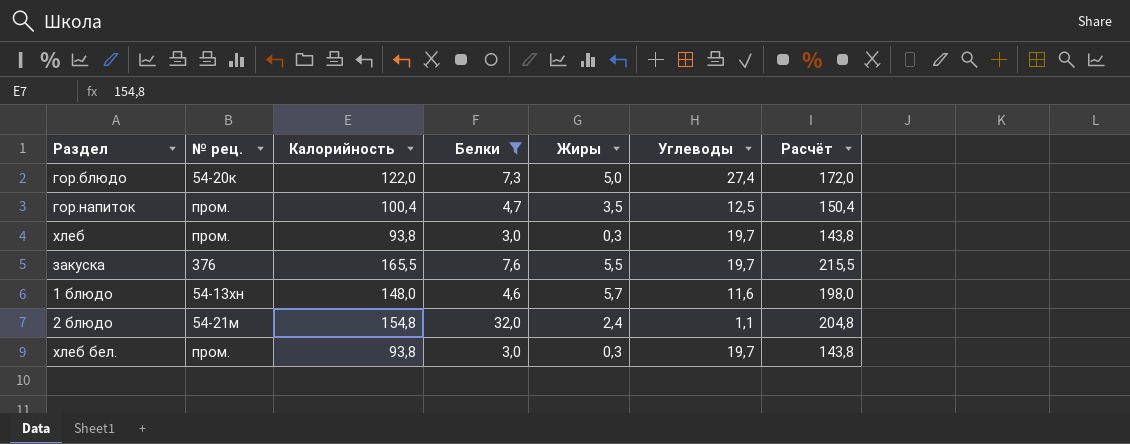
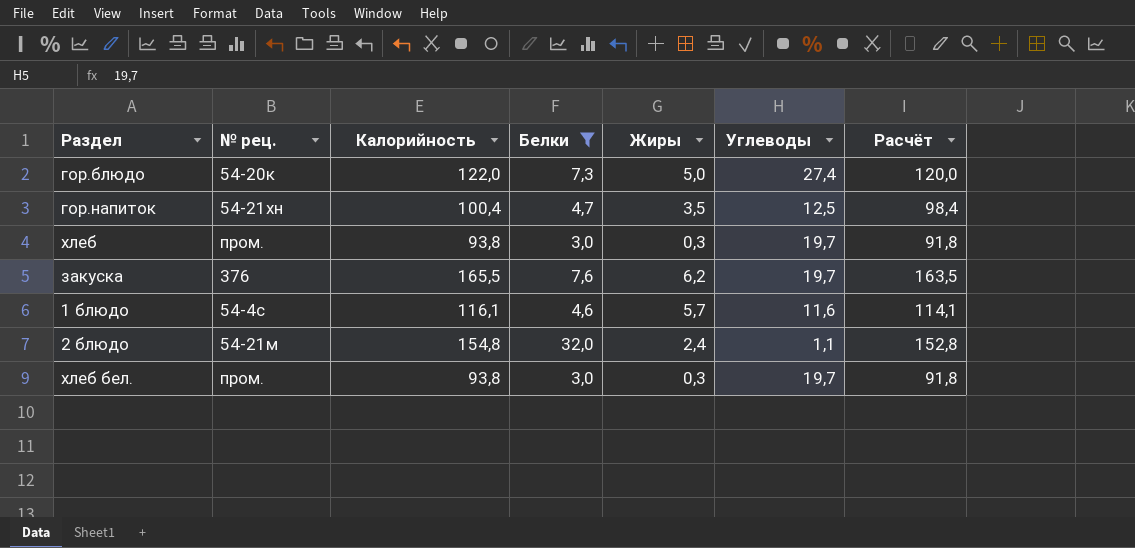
column Расчёт | formula: [Калорийность] + 50 -> [Калорийность] - 2
гор.напиток | № рец.: пром. -> 54-21хн
закуска | Жиры: 5,5 -> 6,2
1 блюдо | № рец.: 54-13хн -> 54-4с
1 блюдо | Калорийность: 148,0 -> 116,1

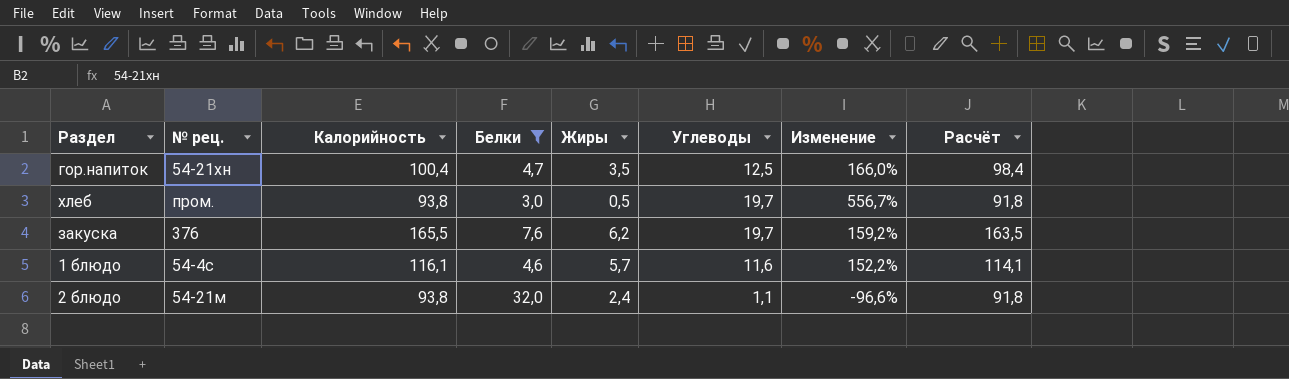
column Изменение | formula: none -> ([Углеводы] - [Белки]) / [Белки]
row гор.блюдо: 54-20к | 122,0 | 7,3 | 5,0 | 27,4 | 120,0 -> none
row хлеб бел.: пром. | 93,8 | 3,0 | 0,3 | 19,7 | 91,8 -> none
хлеб | Жиры: 0,3 -> 0,5
2 блюдо | Калорийность: 154,8 -> 93,8
2 блюдо | Расчёт: 152,8 -> 91,8

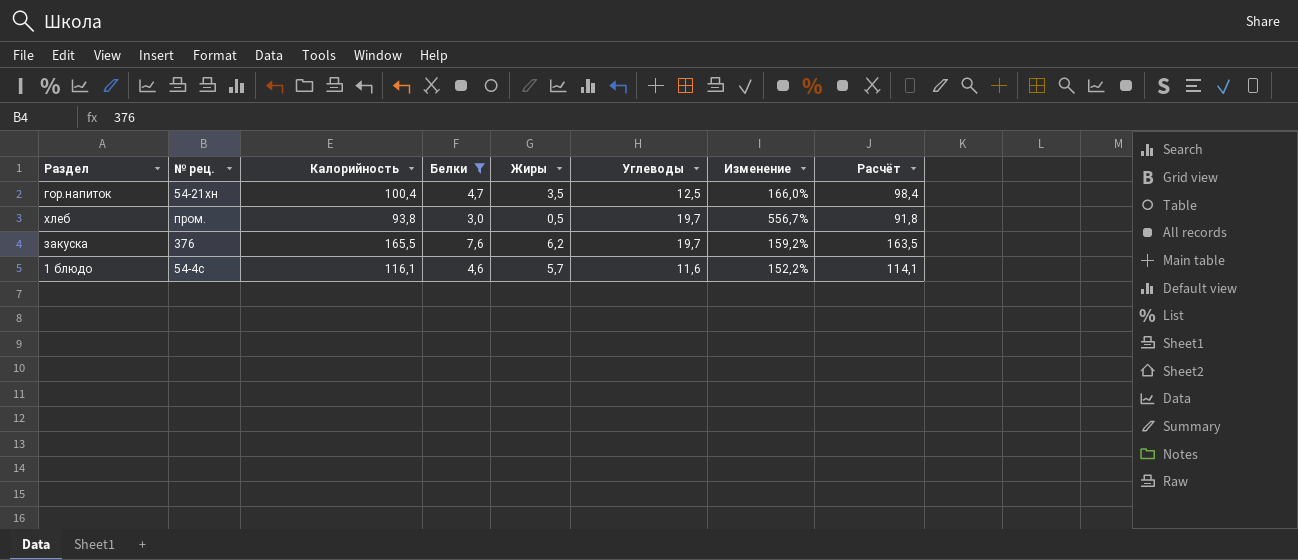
row 2 блюдо: 54-21м | 93,8 | 32,0 | 2,4 | 1,1 | -96,6% | 91,8 -> none

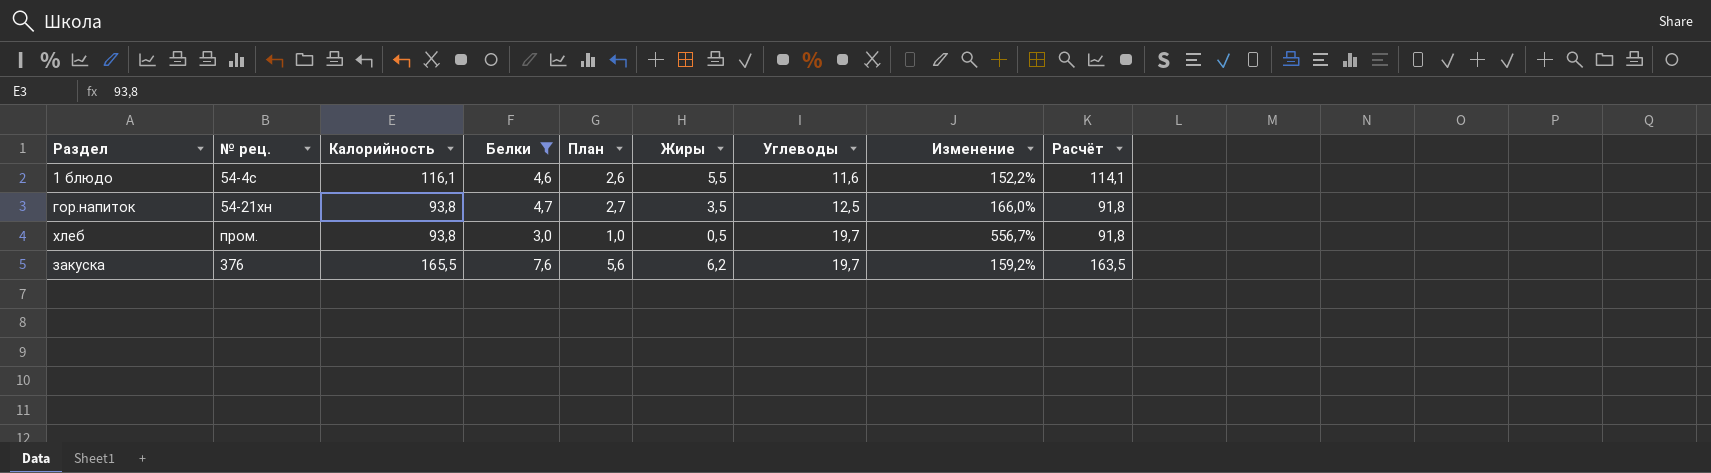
row order: none -> Углеводы ascending
column План | formula: none -> [Белки] - 2
1 блюдо | Жиры: 5,7 -> 5,5
гор.напиток | Калорийность: 100,4 -> 93,8
гор.напиток | Расчёт: 98,4 -> 91,8

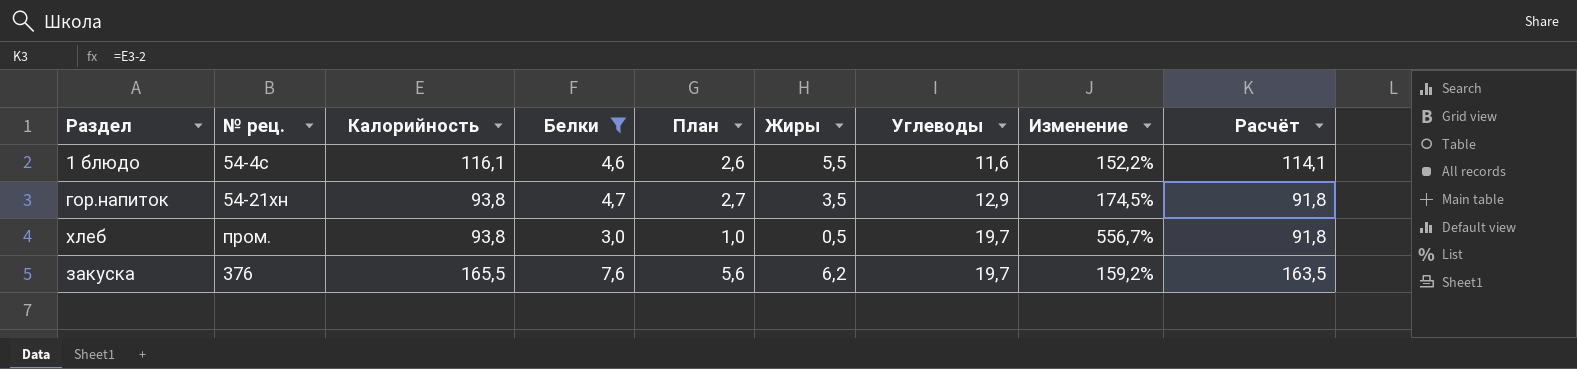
гор.напиток | Углеводы: 12,5 -> 12,9
гор.напиток | Изменение: 166,0% -> 174,5%

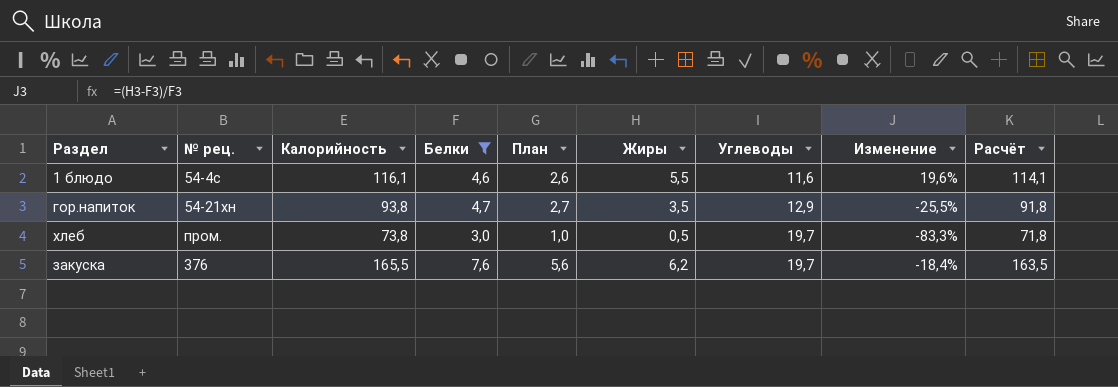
column Изменение | formula: ([Углеводы] - [Белки]) / [Белки] -> ([Жиры] - [Белки]) / [Белки]
хлеб | Калорийность: 93,8 -> 73,8
хлеб | Расчёт: 91,8 -> 71,8

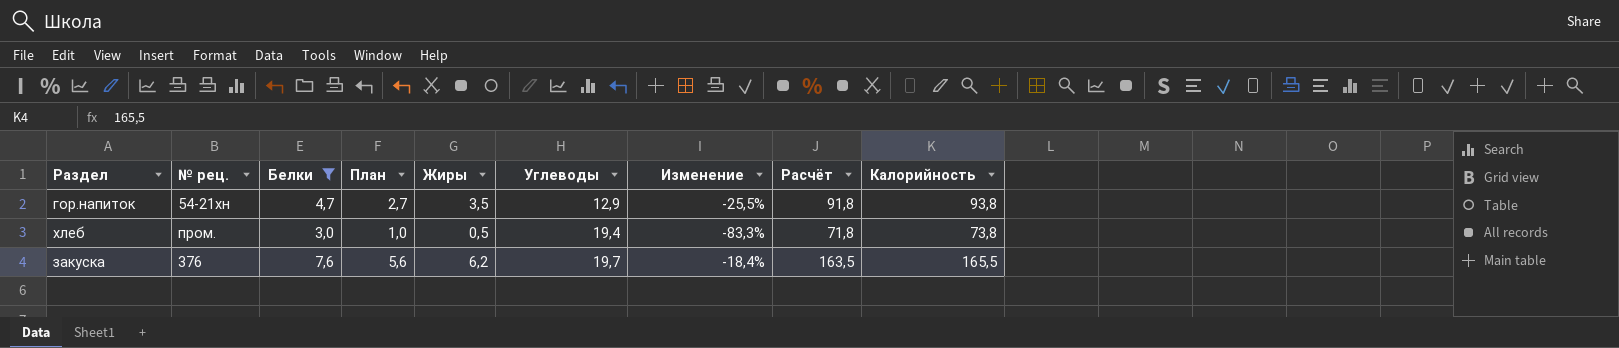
column Калорийность | position: 3 -> 9
row 1 блюдо: 54-4с | 116,1 | 4,6 | 2,6 | 5,5 | 11,6 | 19,6% | 114,1 -> none
хлеб | Углеводы: 19,7 -> 19,4

